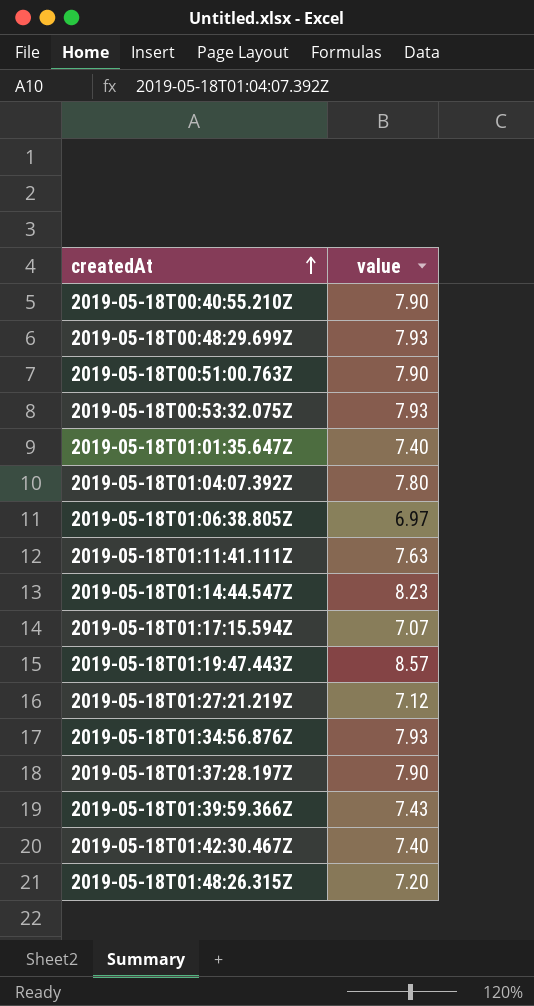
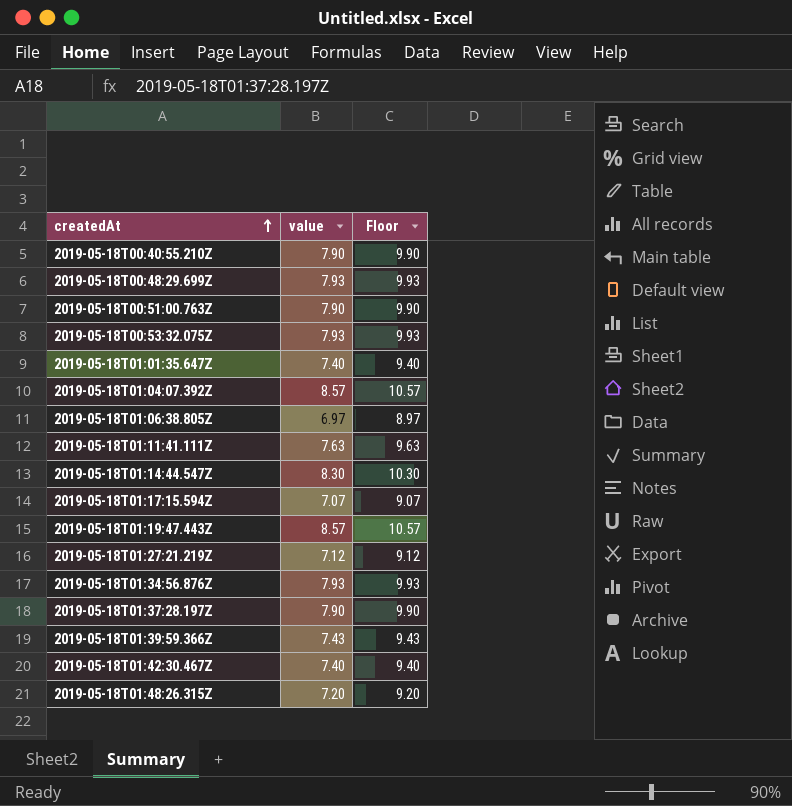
column Floor | formula: none -> [value] + 2
2019-05-18T01:04:07.392Z | value: 7.80 -> 8.57
2019-05-18T01:14:44.547Z | value: 8.23 -> 8.30

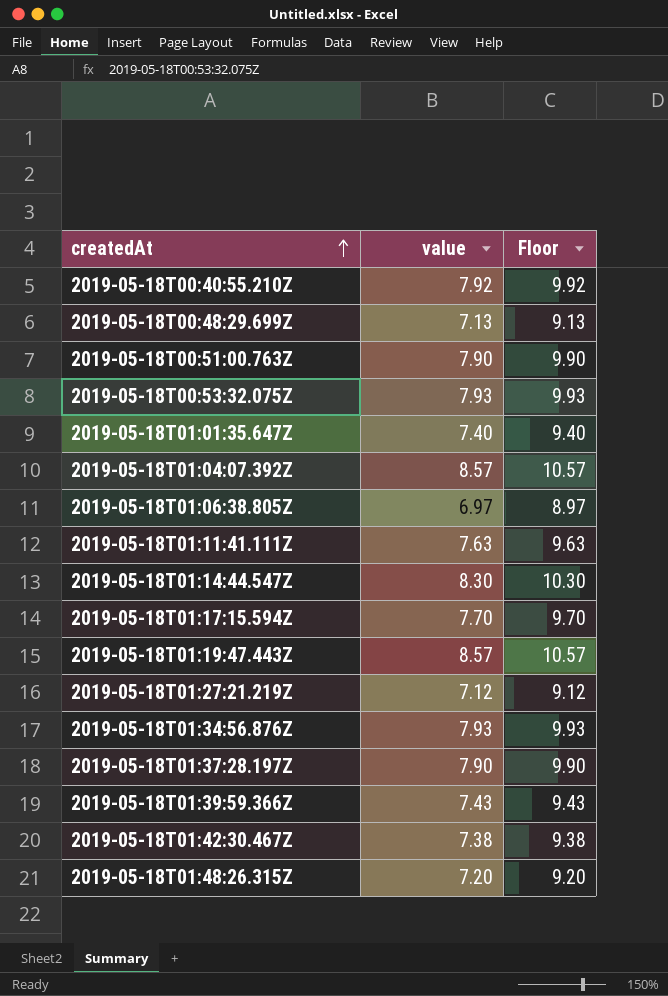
2019-05-18T00:40:55.210Z | value: 7.90 -> 7.92
2019-05-18T00:40:55.210Z | Floor: 9.90 -> 9.92
2019-05-18T00:48:29.699Z | value: 7.93 -> 7.13
2019-05-18T00:48:29.699Z | Floor: 9.93 -> 9.13
2019-05-18T01:17:15.594Z | value: 7.07 -> 7.70
2019-05-18T01:17:15.594Z | Floor: 9.07 -> 9.70
2019-05-18T01:42:30.467Z | value: 7.40 -> 7.38
2019-05-18T01:42:30.467Z | Floor: 9.40 -> 9.38

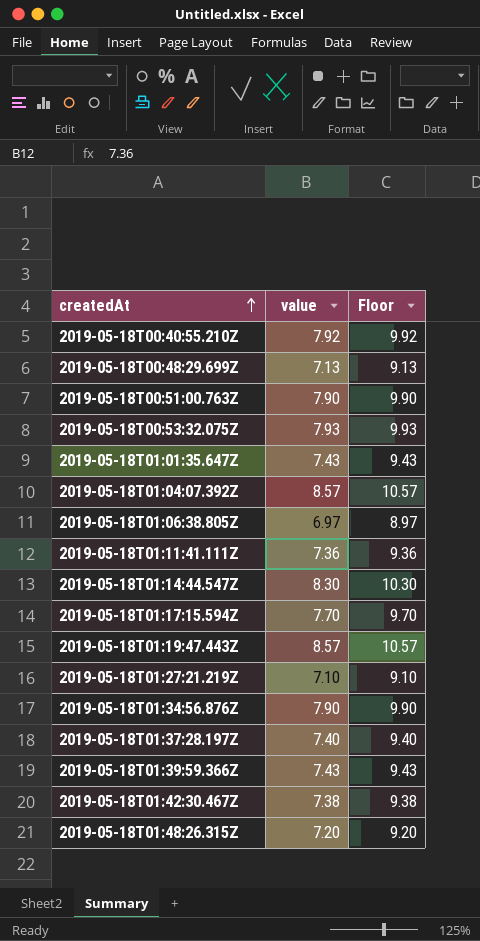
2019-05-18T01:01:35.647Z | value: 7.40 -> 7.43
2019-05-18T01:01:35.647Z | Floor: 9.40 -> 9.43
2019-05-18T01:11:41.111Z | value: 7.63 -> 7.36
2019-05-18T01:11:41.111Z | Floor: 9.63 -> 9.36
2019-05-18T01:27:21.219Z | value: 7.12 -> 7.10
2019-05-18T01:27:21.219Z | Floor: 9.12 -> 9.10
2019-05-18T01:34:56.876Z | value: 7.93 -> 7.90
2019-05-18T01:34:56.876Z | Floor: 9.93 -> 9.90
2019-05-18T01:37:28.197Z | value: 7.90 -> 7.40
2019-05-18T01:37:28.197Z | Floor: 9.90 -> 9.40

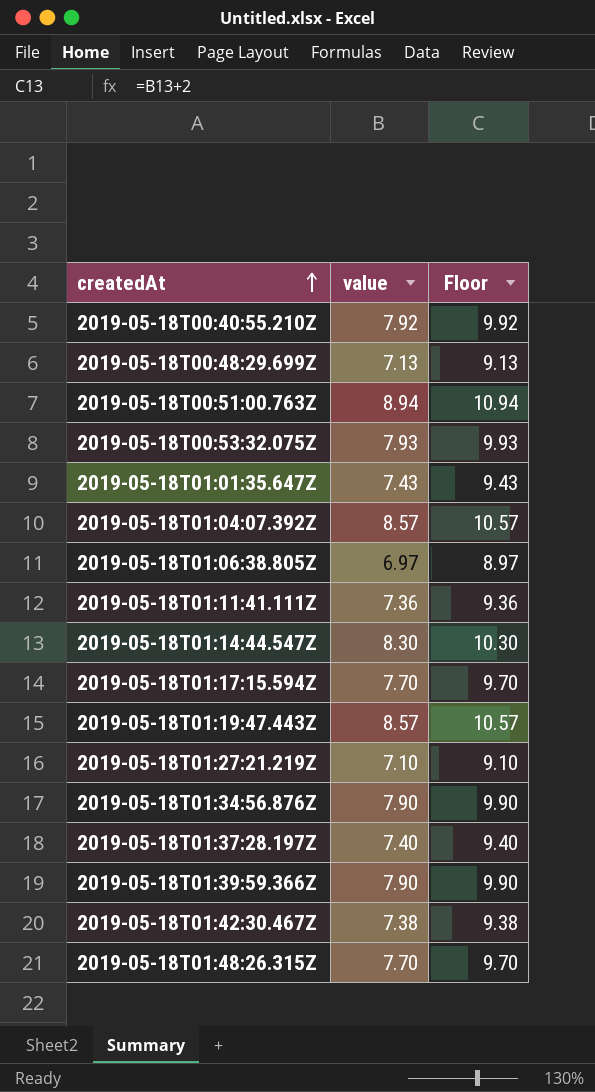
2019-05-18T00:51:00.763Z | value: 7.90 -> 8.94
2019-05-18T00:51:00.763Z | Floor: 9.90 -> 10.94
2019-05-18T01:39:59.366Z | value: 7.43 -> 7.90
2019-05-18T01:39:59.366Z | Floor: 9.43 -> 9.90
2019-05-18T01:48:26.315Z | value: 7.20 -> 7.70
2019-05-18T01:48:26.315Z | Floor: 9.20 -> 9.70

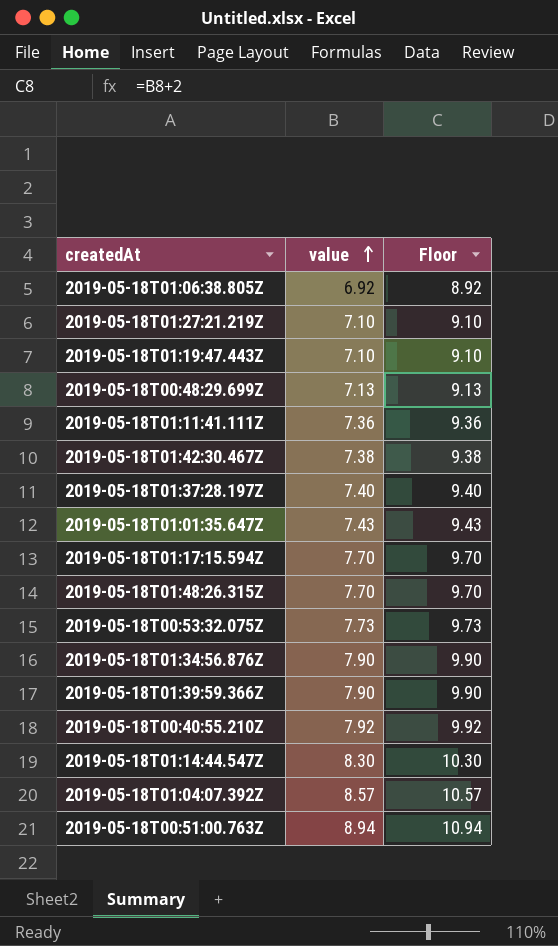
row order: createdAt ascending -> value ascending
2019-05-18T01:06:38.805Z | value: 6.97 -> 6.92
2019-05-18T01:06:38.805Z | Floor: 8.97 -> 8.92
2019-05-18T01:19:47.443Z | value: 8.57 -> 7.10
2019-05-18T01:19:47.443Z | Floor: 10.57 -> 9.10
2019-05-18T00:53:32.075Z | value: 7.93 -> 7.73
2019-05-18T00:53:32.075Z | Floor: 9.93 -> 9.73

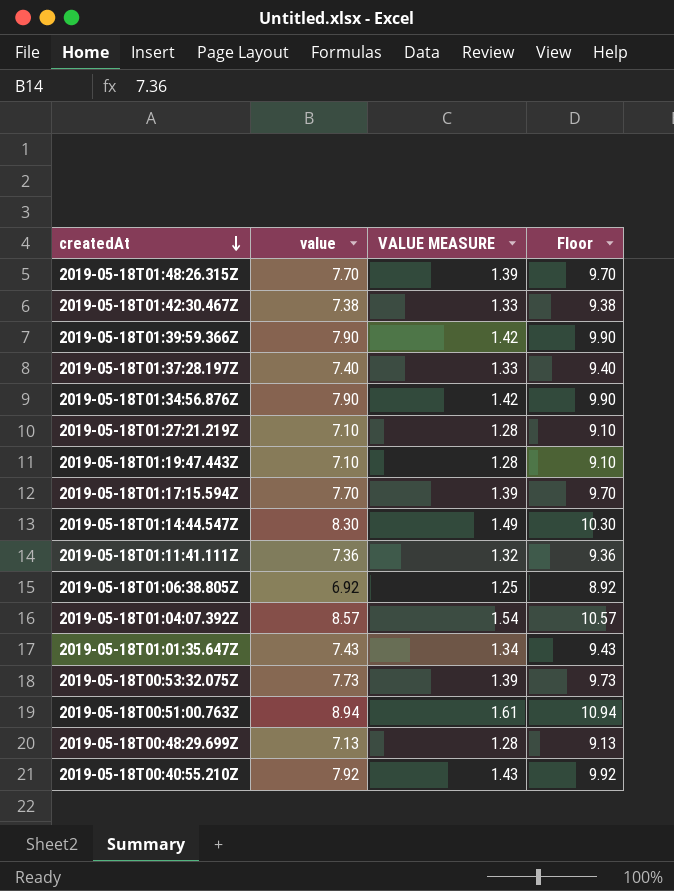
row order: value ascending -> createdAt descending
column VALUE MEASURE | formula: none -> [value] * 0.18

